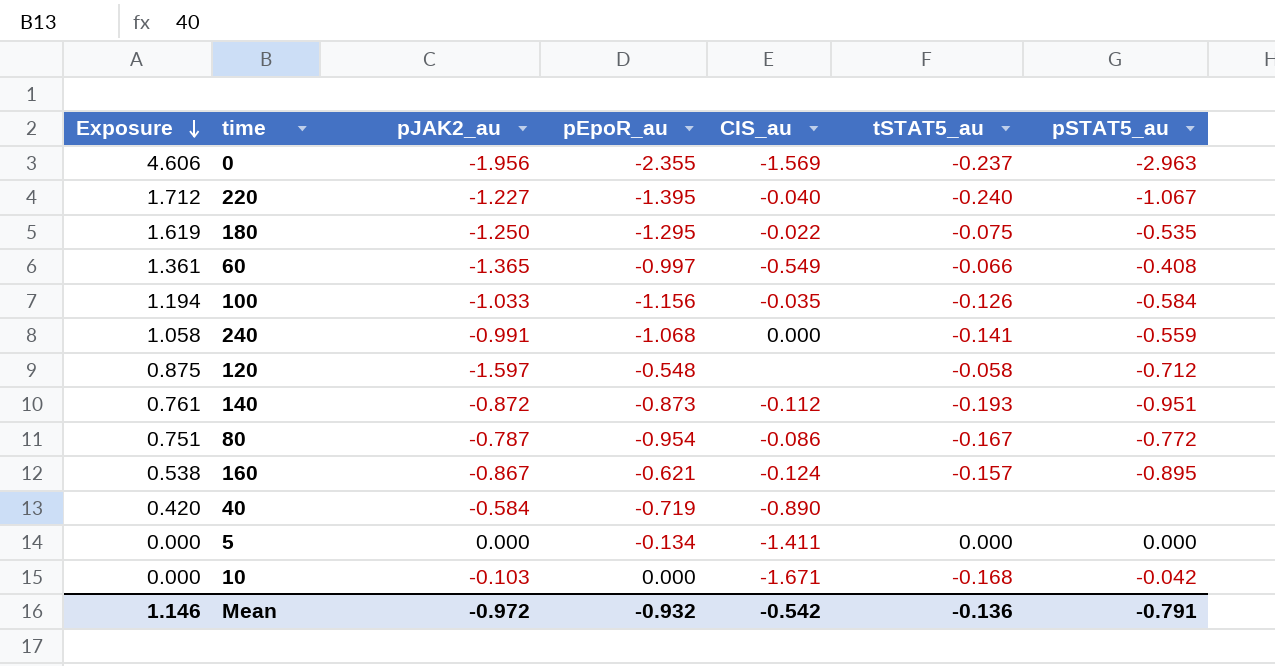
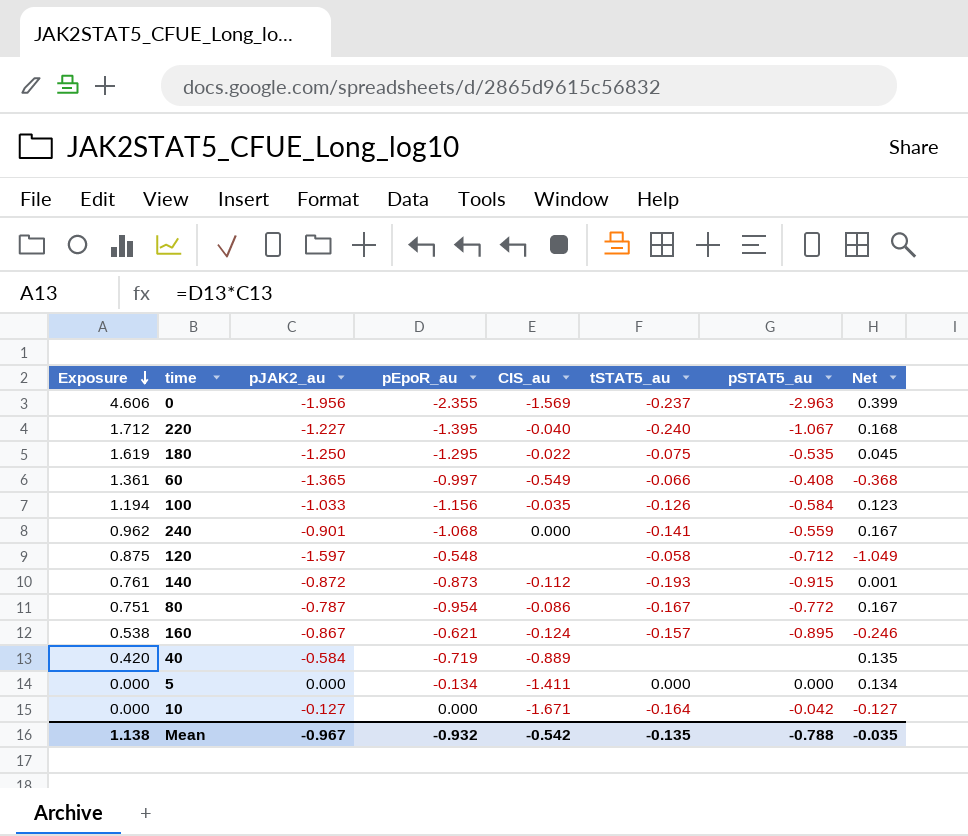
column Net | formula: none -> [pJAK2_au] - [pEpoR_au]
240 | Exposure: 1.058 -> 0.962
240 | pJAK2_au: -0.991 -> -0.901
140 | pSTAT5_au: -0.951 -> -0.915
40 | CIS_au: -0.890 -> -0.889
10 | pJAK2_au: -0.103 -> -0.127
10 | tSTAT5_au: -0.168 -> -0.164
Mean | Exposure: 1.146 -> 1.138
Mean | pJAK2_au: -0.972 -> -0.967
Mean | tSTAT5_au: -0.136 -> -0.135
Mean | pSTAT5_au: -0.791 -> -0.788

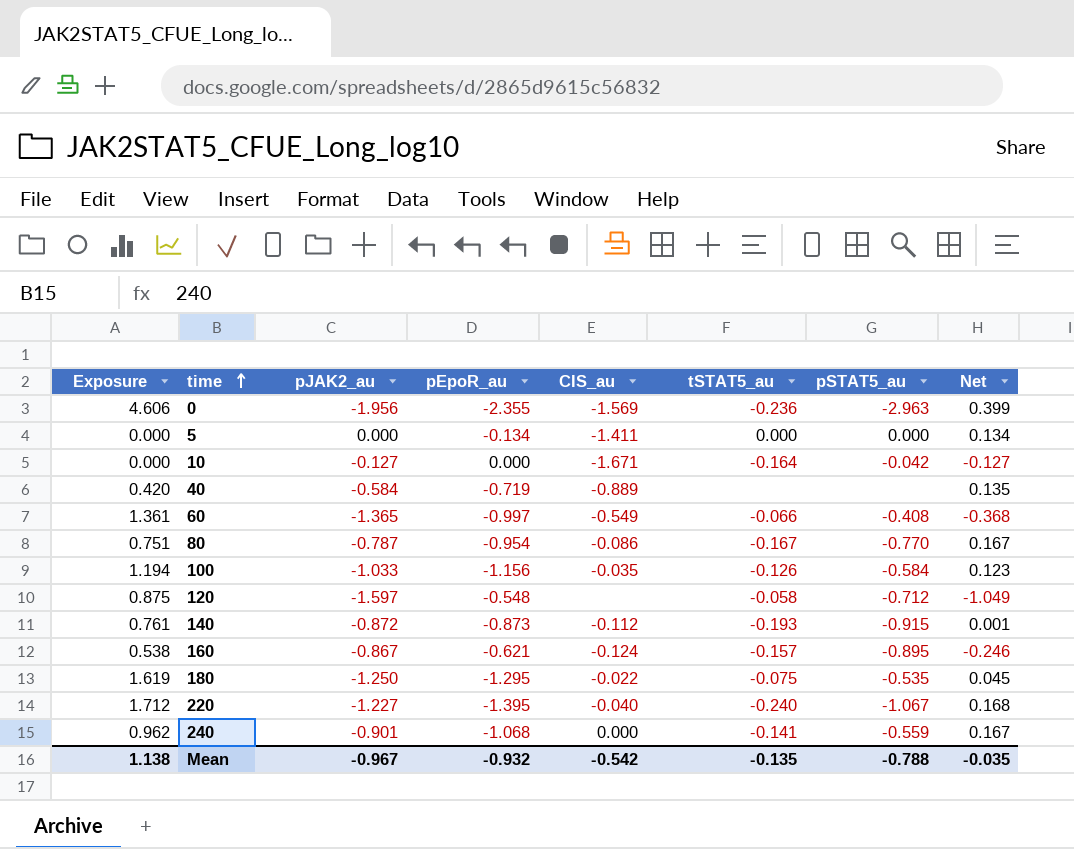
row order: Exposure descending -> time ascending
0 | tSTAT5_au: -0.237 -> -0.236
80 | pSTAT5_au: -0.772 -> -0.770

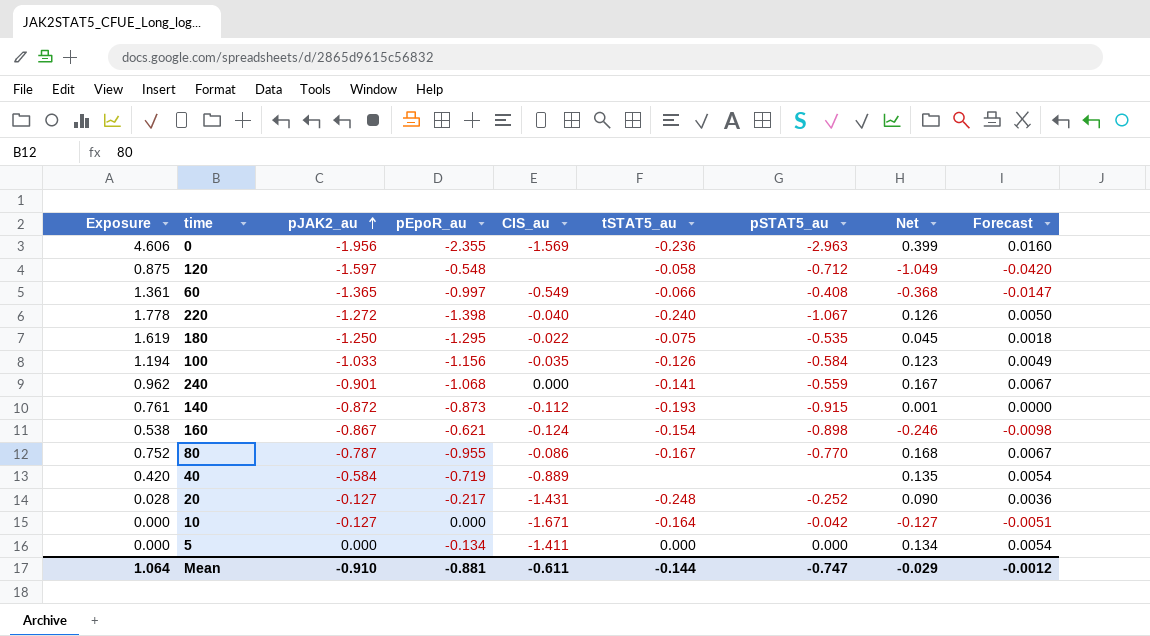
row order: time ascending -> pJAK2_au ascending
column Forecast | formula: none -> [Net] * 0.04
220 | Exposure: 1.712 -> 1.778
220 | pJAK2_au: -1.227 -> -1.272
220 | pEpoR_au: -1.395 -> -1.398
220 | Net: 0.168 -> 0.126
160 | tSTAT5_au: -0.157 -> -0.154
160 | pSTAT5_au: -0.895 -> -0.898
80 | Exposure: 0.751 -> 0.752
80 | pEpoR_au: -0.954 -> -0.955
80 | Net: 0.167 -> 0.168
row 20: none -> 0.028 | -0.127 | -0.217 | -1.431 | -0.248 | -0.252 | 0.090 | 0.0036
Mean | Exposure: 1.138 -> 1.064
Mean | pJAK2_au: -0.967 -> -0.910
Mean | pEpoR_au: -0.932 -> -0.881
Mean | CIS_au: -0.542 -> -0.611
Mean | tSTAT5_au: -0.135 -> -0.144
Mean | pSTAT5_au: -0.788 -> -0.747
Mean | Net: -0.035 -> -0.029

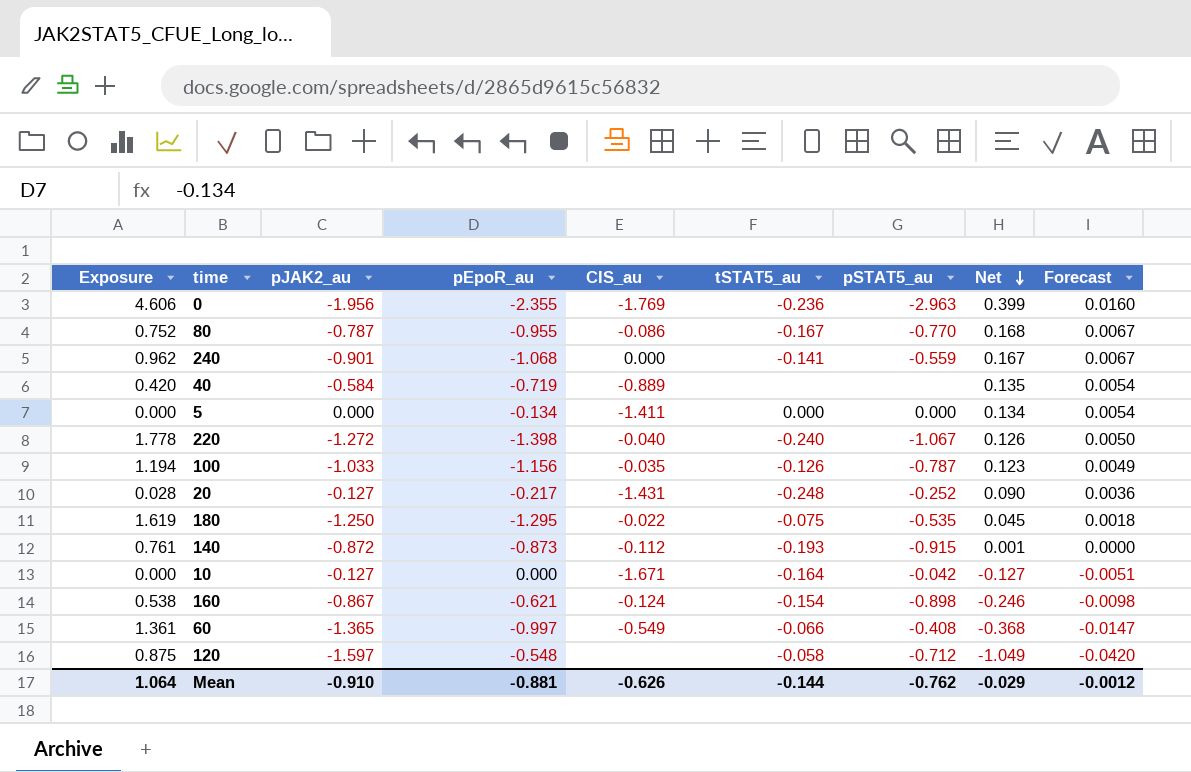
row order: pJAK2_au ascending -> Net descending
0 | CIS_au: -1.569 -> -1.769
100 | pSTAT5_au: -0.584 -> -0.787
Mean | CIS_au: -0.611 -> -0.626
Mean | pSTAT5_au: -0.747 -> -0.762

